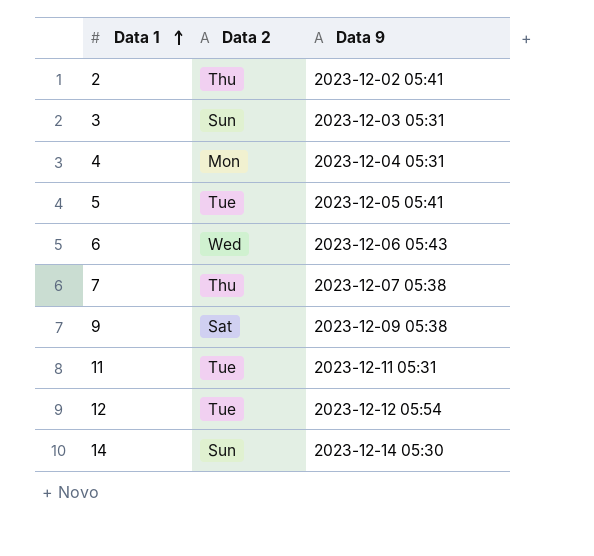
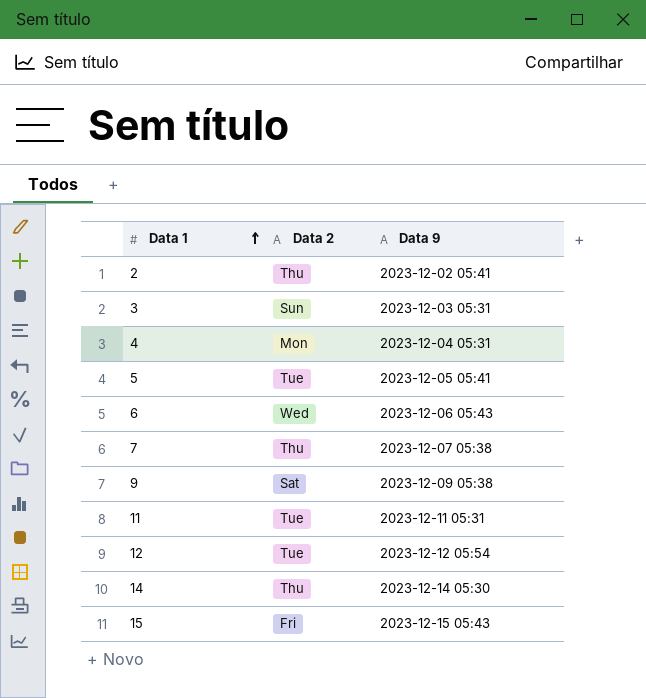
14 | Data 2: Sun -> Thu
row 15: none -> Fri | 2023-12-15 05:43

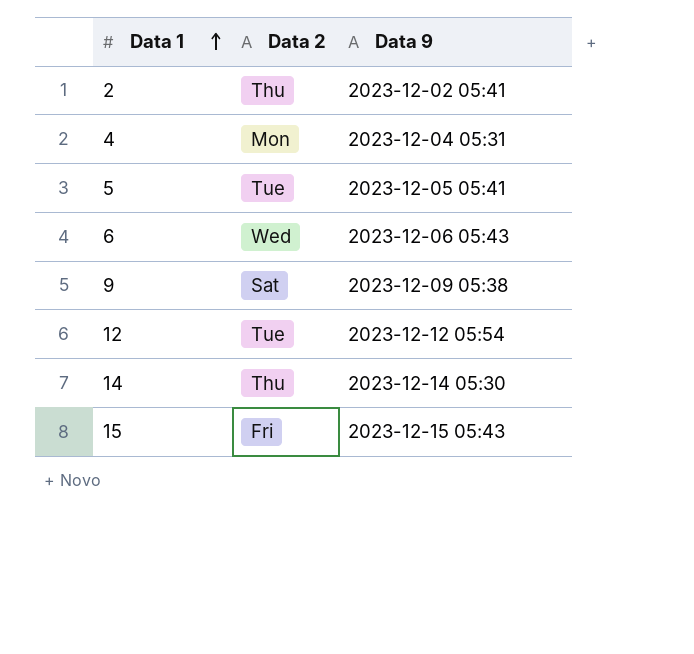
row 3: Sun | 2023-12-03 05:31 -> none
row 7: Thu | 2023-12-07 05:38 -> none
row 11: Tue | 2023-12-11 05:31 -> none

